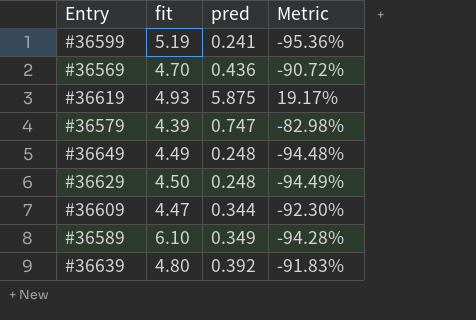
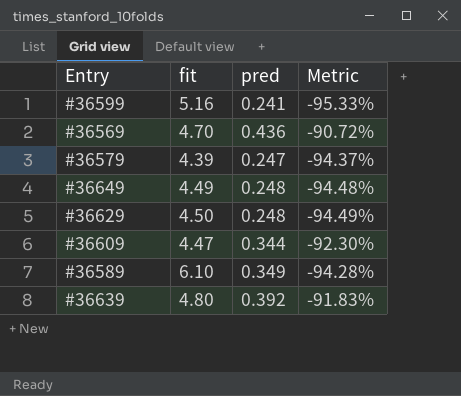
row #36619: 4.93 | 5.875 | 19.17% -> none
#36599 | fit: 5.19 -> 5.16
#36599 | Metric: -95.36% -> -95.33%
#36579 | pred: 0.747 -> 0.247
#36579 | Metric: -82.98% -> -94.37%

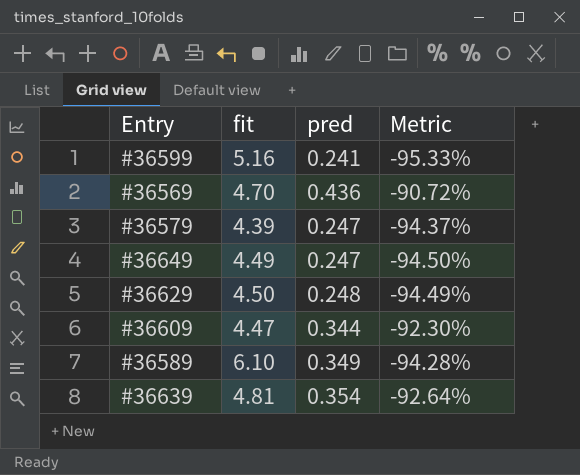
#36649 | pred: 0.248 -> 0.247
#36649 | Metric: -94.48% -> -94.50%
#36639 | fit: 4.80 -> 4.81
#36639 | pred: 0.392 -> 0.354
#36639 | Metric: -91.83% -> -92.64%

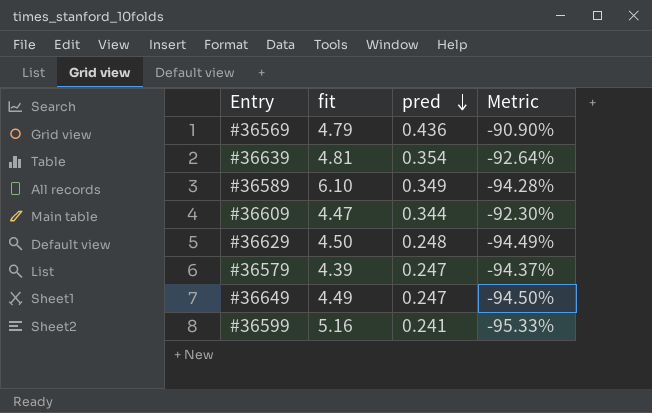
row order: none -> pred descending
#36569 | fit: 4.70 -> 4.79
#36569 | Metric: -90.72% -> -90.90%

